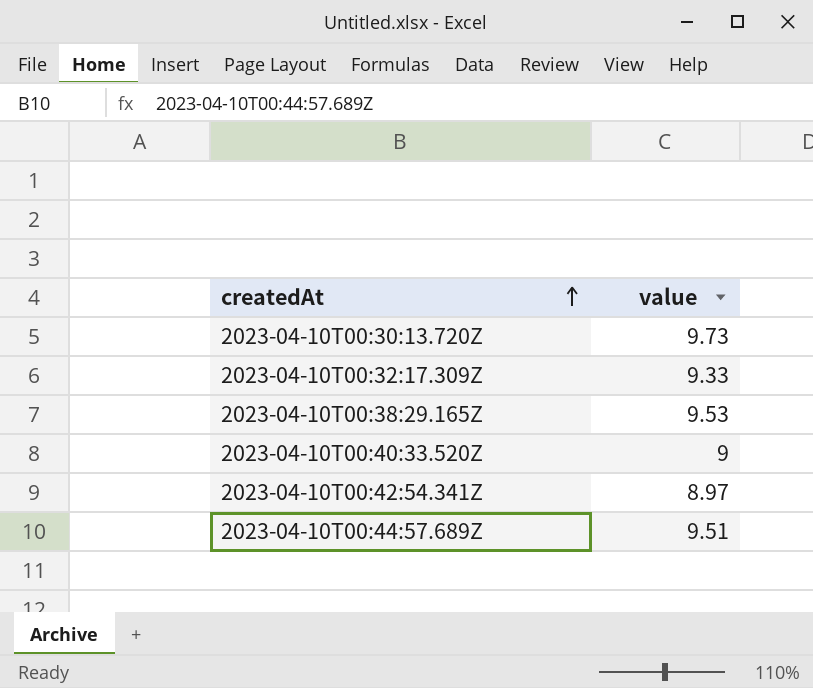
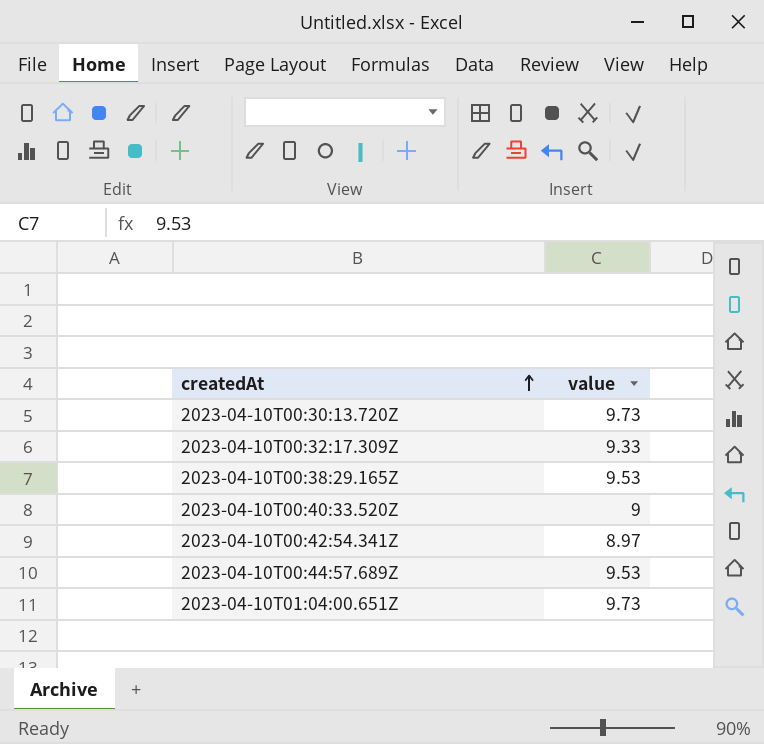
2023-04-10T00:44:57.689Z | value: 9.51 -> 9.53
row 2023-04-10T01:04:00.651Z: none -> 9.73

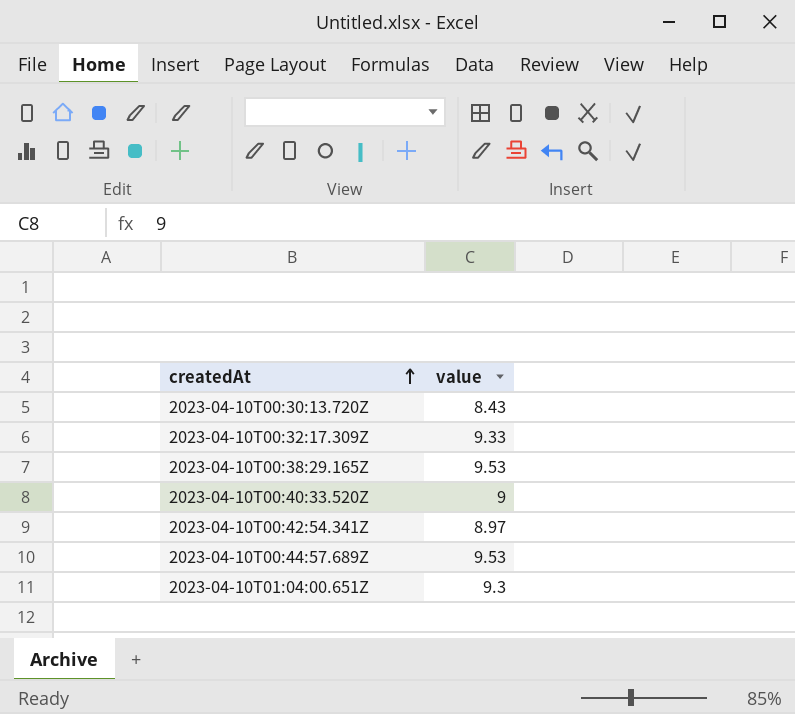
2023-04-10T00:30:13.720Z | value: 9.73 -> 8.43
2023-04-10T01:04:00.651Z | value: 9.73 -> 9.3

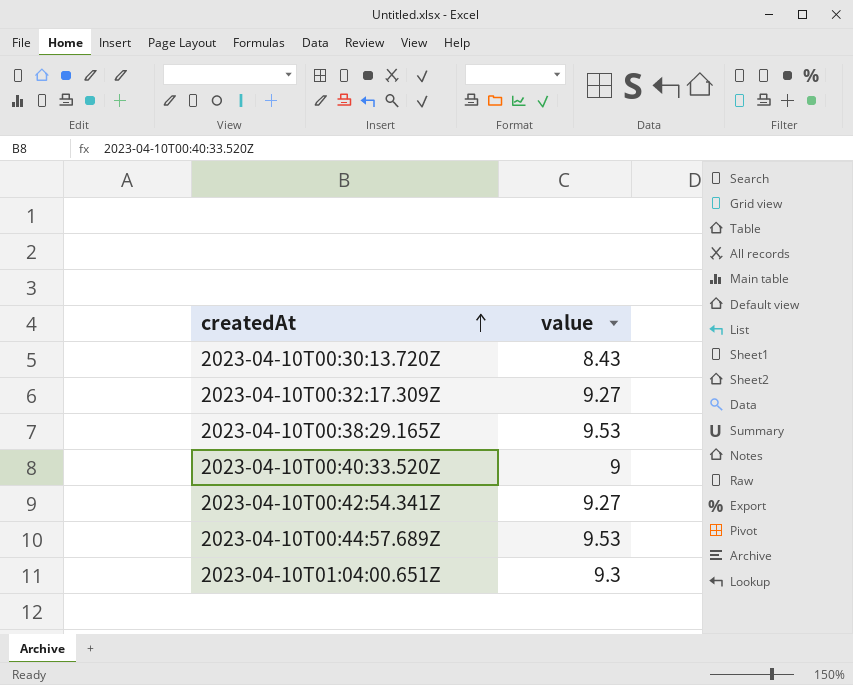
2023-04-10T00:32:17.309Z | value: 9.33 -> 9.27
2023-04-10T00:42:54.341Z | value: 8.97 -> 9.27

